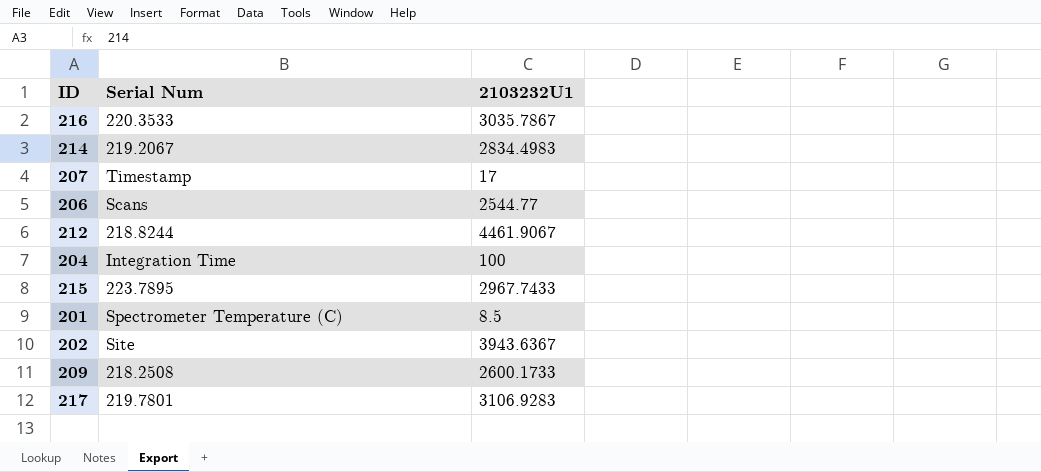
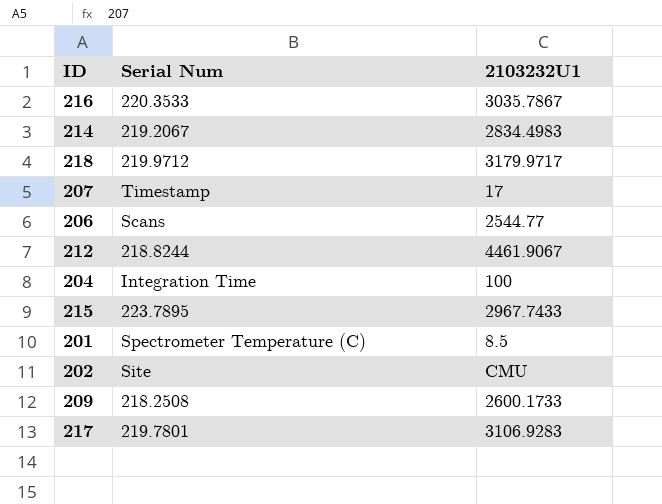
row 218: none -> 219.9712 | 3179.9717
202 | 2103232U1: 3943.6367 -> CMU

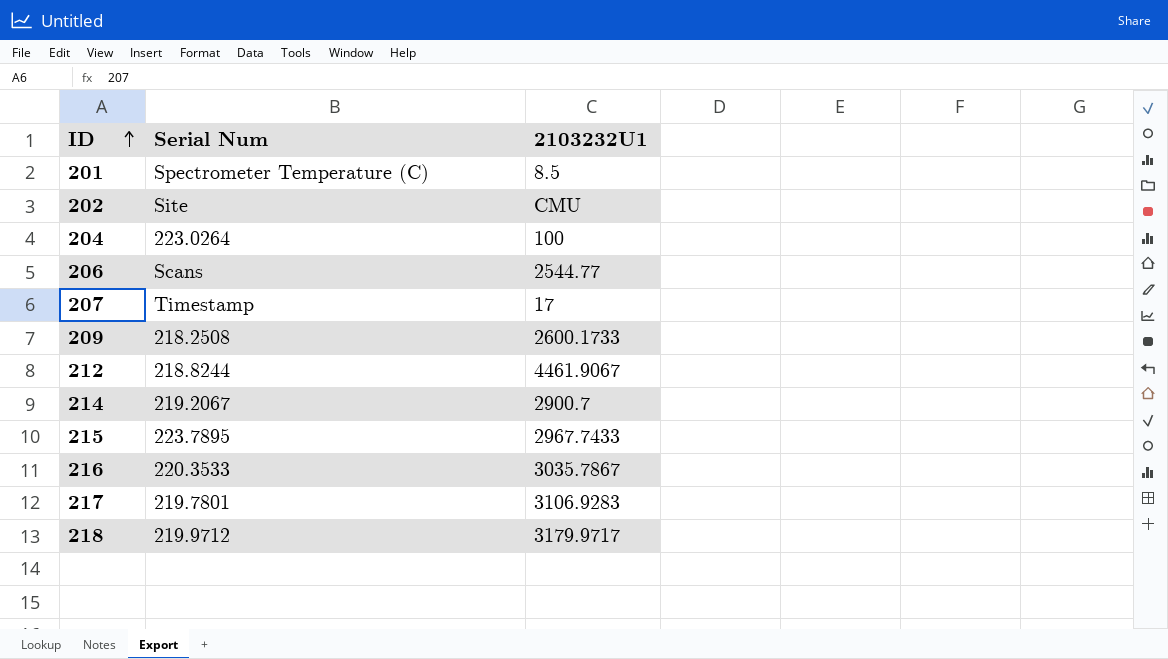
row order: none -> ID ascending
204 | Serial Num: Integration Time -> 223.0264
214 | 2103232U1: 2834.4983 -> 2900.7

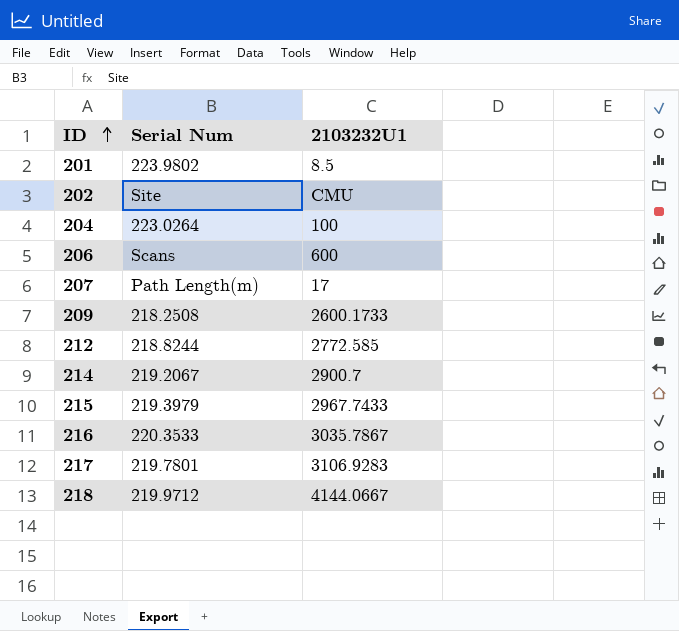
201 | Serial Num: Spectrometer Temperature (C) -> 223.9802
206 | 2103232U1: 2544.77 -> 600
207 | Serial Num: Timestamp -> Path Length(m)
212 | 2103232U1: 4461.9067 -> 2772.585
215 | Serial Num: 223.7895 -> 219.3979
218 | 2103232U1: 3179.9717 -> 4144.0667

